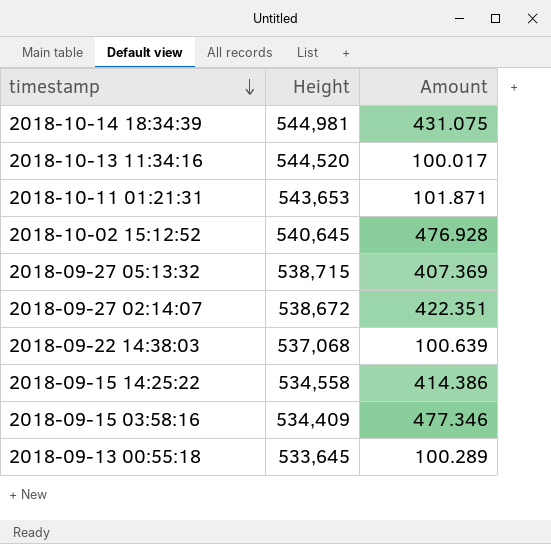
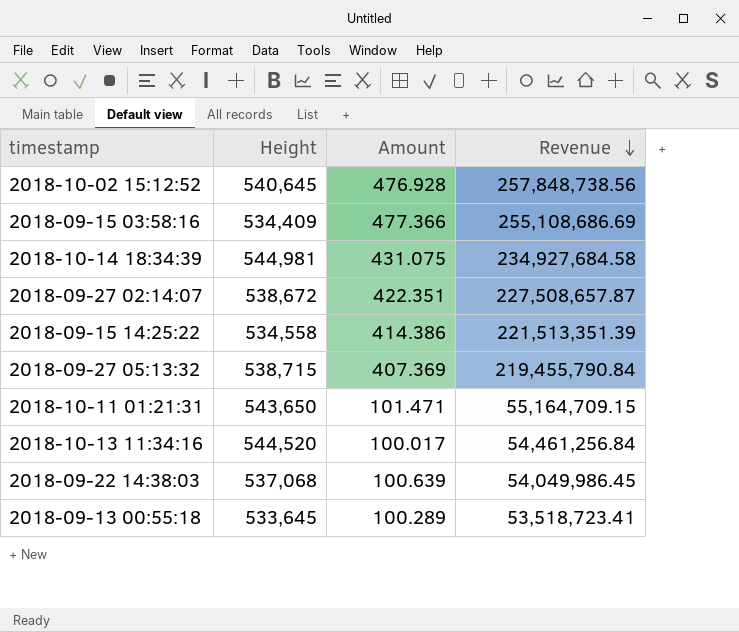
row order: timestamp descending -> Revenue descending
column Revenue | formula: none -> [Height] * [Amount]
2018-09-15 03:58:16 | Amount: 477.346 -> 477.366
2018-10-11 01:21:31 | Height: 543,653 -> 543,650
2018-10-11 01:21:31 | Amount: 101.871 -> 101.471

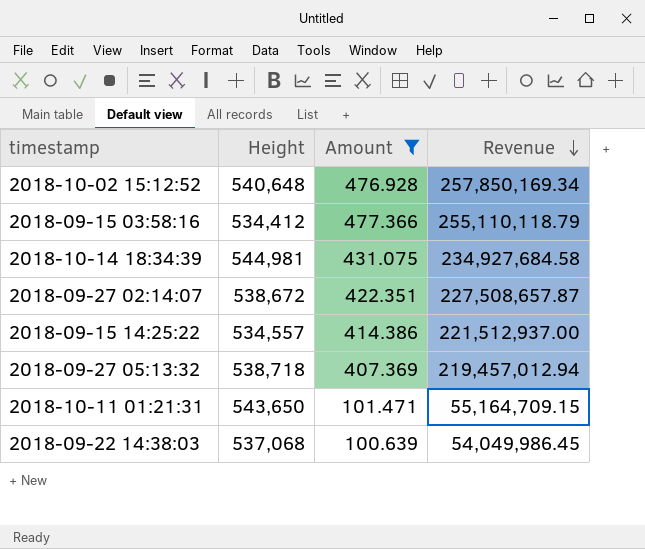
filter: none -> Amount >= 100.639
2018-10-02 15:12:52 | Height: 540,645 -> 540,648
2018-10-02 15:12:52 | Revenue: 257,848,738.56 -> 257,850,169.34
2018-09-15 03:58:16 | Height: 534,409 -> 534,412
2018-09-15 03:58:16 | Revenue: 255,108,686.69 -> 255,110,118.79
2018-09-15 14:25:22 | Height: 534,558 -> 534,557
2018-09-15 14:25:22 | Revenue: 221,513,351.39 -> 221,512,937.00
2018-09-27 05:13:32 | Height: 538,715 -> 538,718
2018-09-27 05:13:32 | Revenue: 219,455,790.84 -> 219,457,012.94

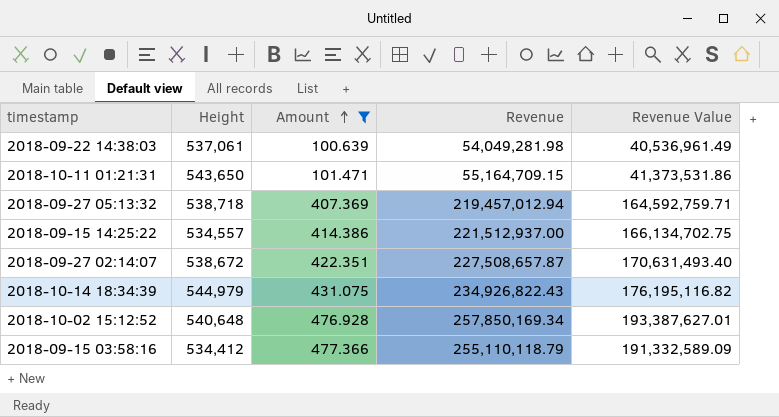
row order: Revenue descending -> Amount ascending
column Revenue Value | formula: none -> [Revenue] * 0.75
2018-09-22 14:38:03 | Height: 537,068 -> 537,061
2018-09-22 14:38:03 | Revenue: 54,049,986.45 -> 54,049,281.98
2018-10-14 18:34:39 | Height: 544,981 -> 544,979
2018-10-14 18:34:39 | Revenue: 234,927,684.58 -> 234,926,822.43

